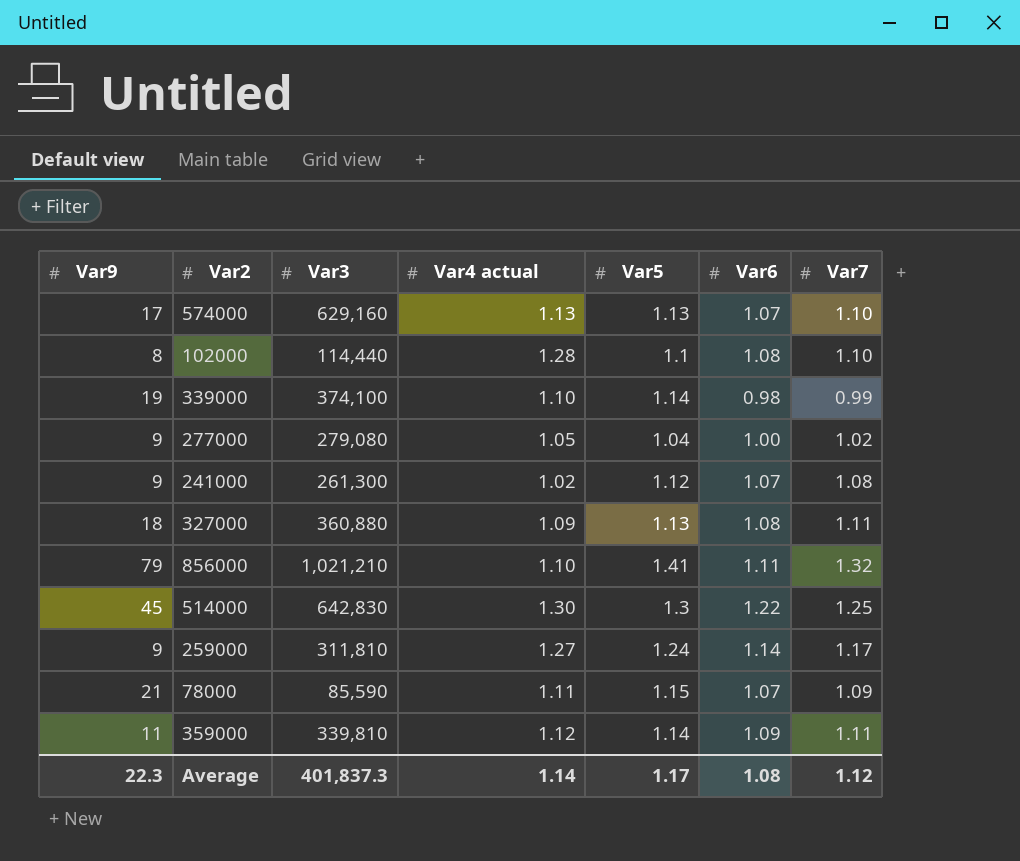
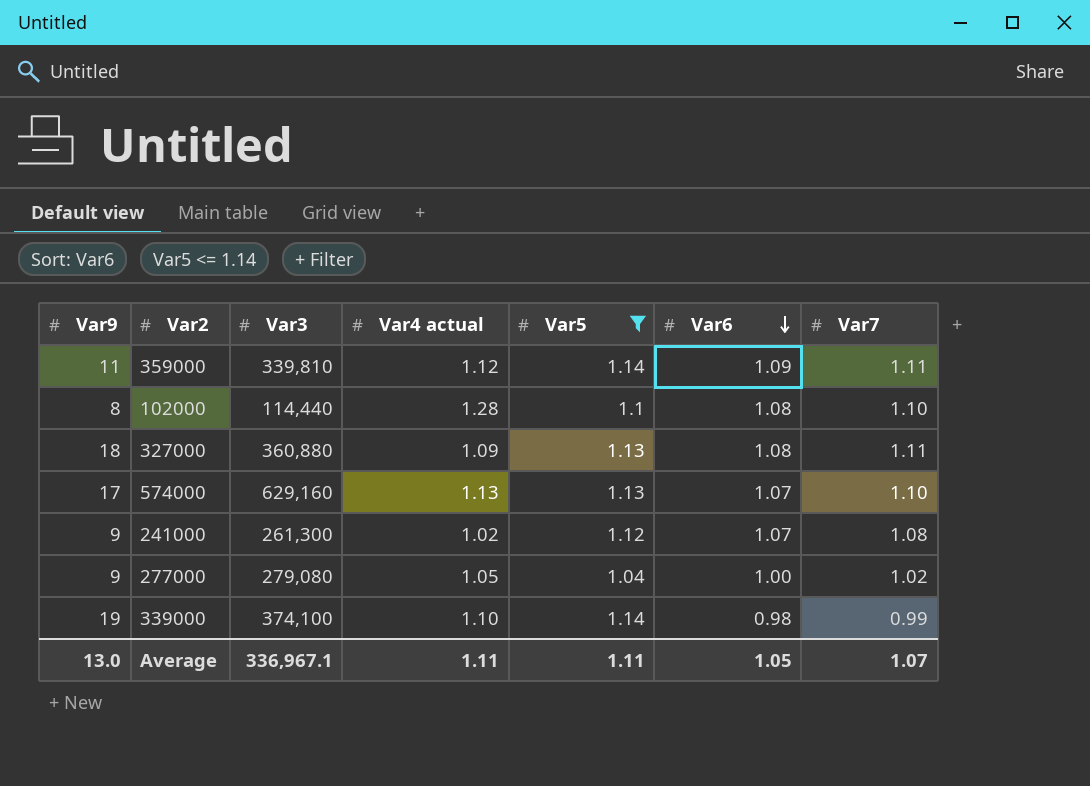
filter: none -> Var5 <= 1.14
row order: none -> Var6 descending
Average | Var9: 22.3 -> 13.0
Average | Var3: 401,837.3 -> 336,967.1
Average | Var4 actual: 1.14 -> 1.11
Average | Var5: 1.17 -> 1.11
Average | Var6: 1.08 -> 1.05
Average | Var7: 1.12 -> 1.07

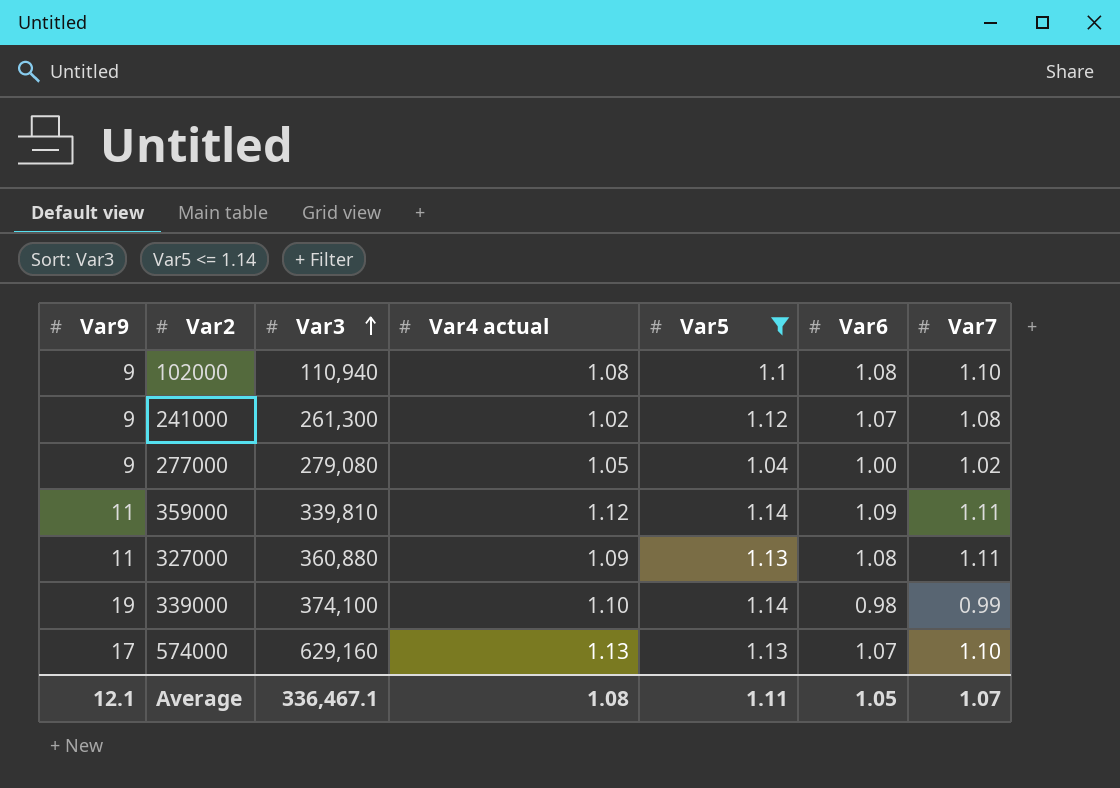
row order: Var6 descending -> Var3 ascending
102000 | Var9: 8 -> 9
102000 | Var3: 114,440 -> 110,940
102000 | Var4 actual: 1.28 -> 1.08
327000 | Var9: 18 -> 11
Average | Var9: 13.0 -> 12.1
Average | Var3: 336,967.1 -> 336,467.1
Average | Var4 actual: 1.11 -> 1.08

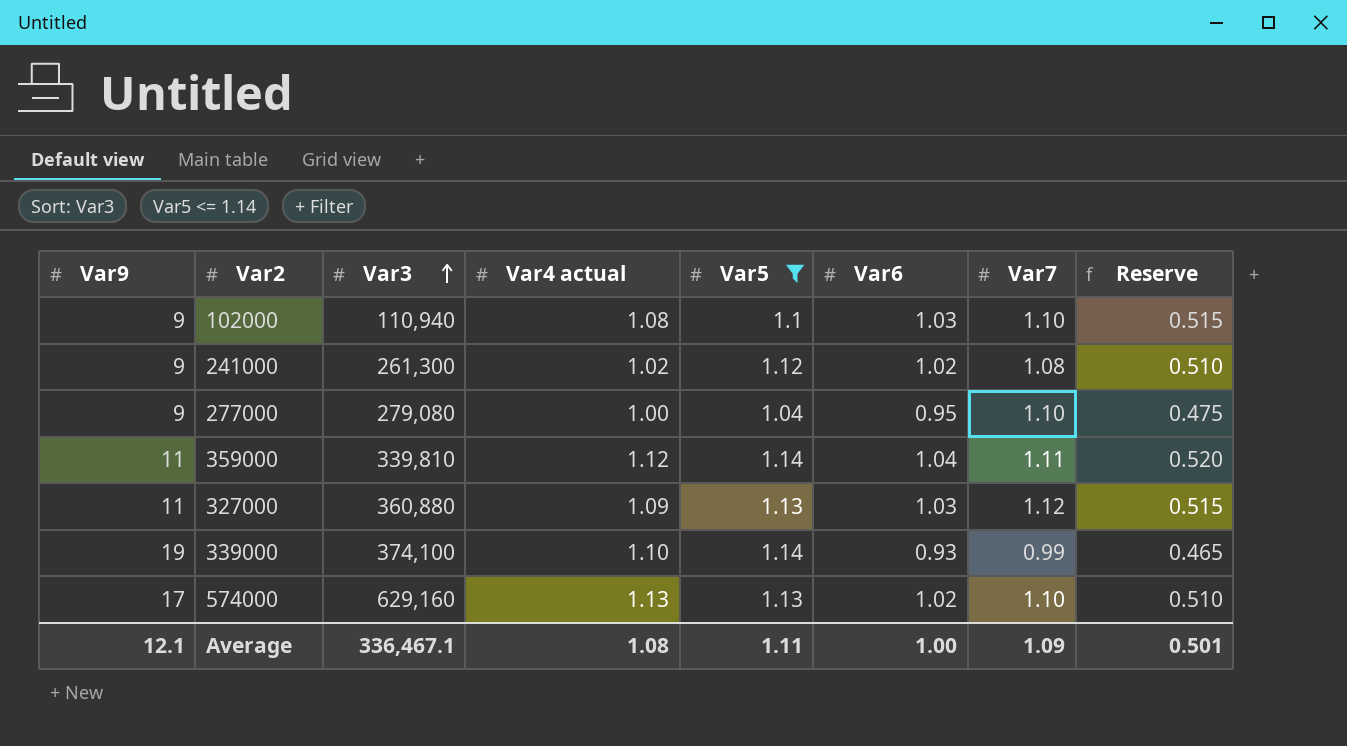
column Reserve | formula: none -> [Var6] * 0.5
102000 | Var6: 1.08 -> 1.03
241000 | Var6: 1.07 -> 1.02
277000 | Var4 actual: 1.05 -> 1.00
277000 | Var6: 1.00 -> 0.95
277000 | Var7: 1.02 -> 1.10
359000 | Var6: 1.09 -> 1.04
327000 | Var6: 1.08 -> 1.03
327000 | Var7: 1.11 -> 1.12
339000 | Var6: 0.98 -> 0.93
574000 | Var6: 1.07 -> 1.02
Average | Var6: 1.05 -> 1.00
Average | Var7: 1.07 -> 1.09

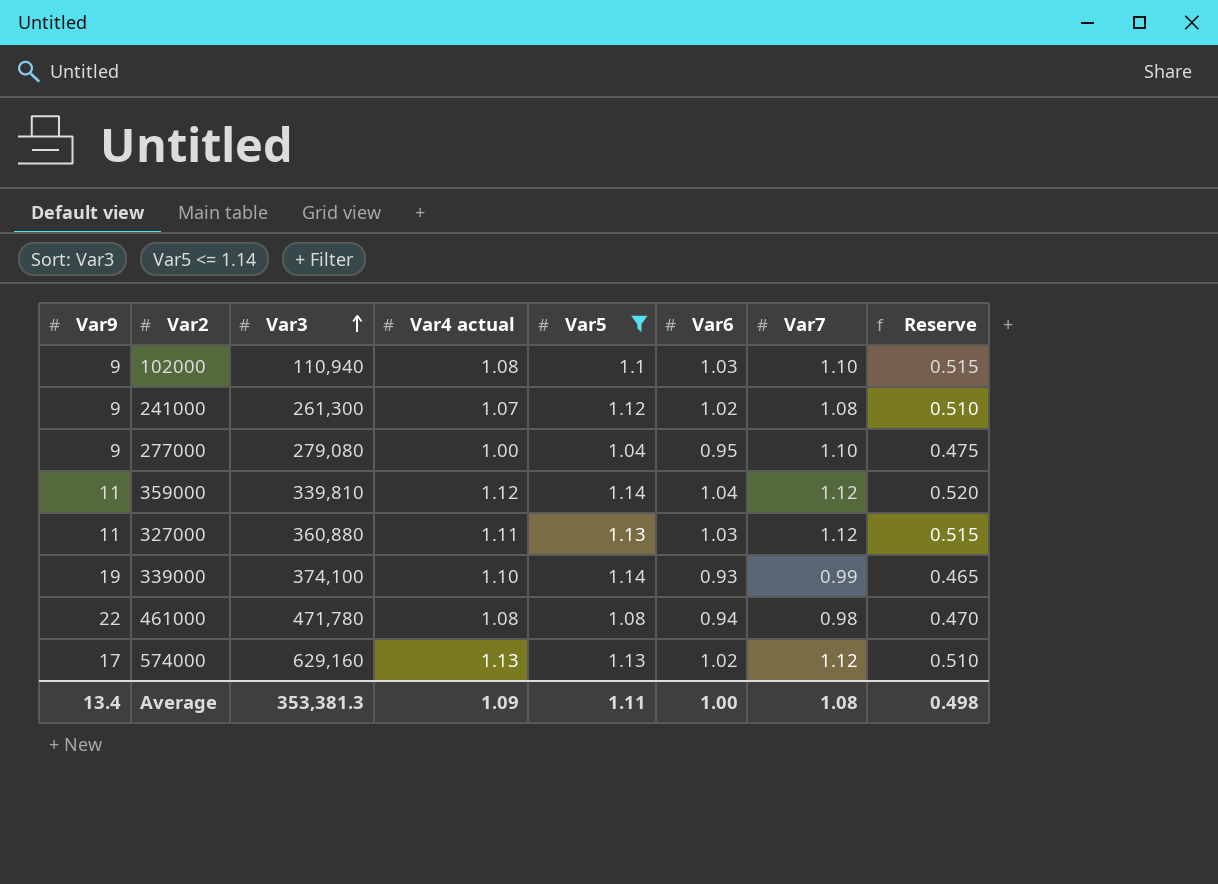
241000 | Var4 actual: 1.02 -> 1.07
359000 | Var7: 1.11 -> 1.12
327000 | Var4 actual: 1.09 -> 1.11
row 461000: none -> 22 | 471,780 | 1.08 | 1.08 | 0.94 | 0.98 | 0.470
574000 | Var7: 1.10 -> 1.12
Average | Var9: 12.1 -> 13.4
Average | Var3: 336,467.1 -> 353,381.3
Average | Var4 actual: 1.08 -> 1.09
Average | Var7: 1.09 -> 1.08
Average | Reserve: 0.501 -> 0.498

